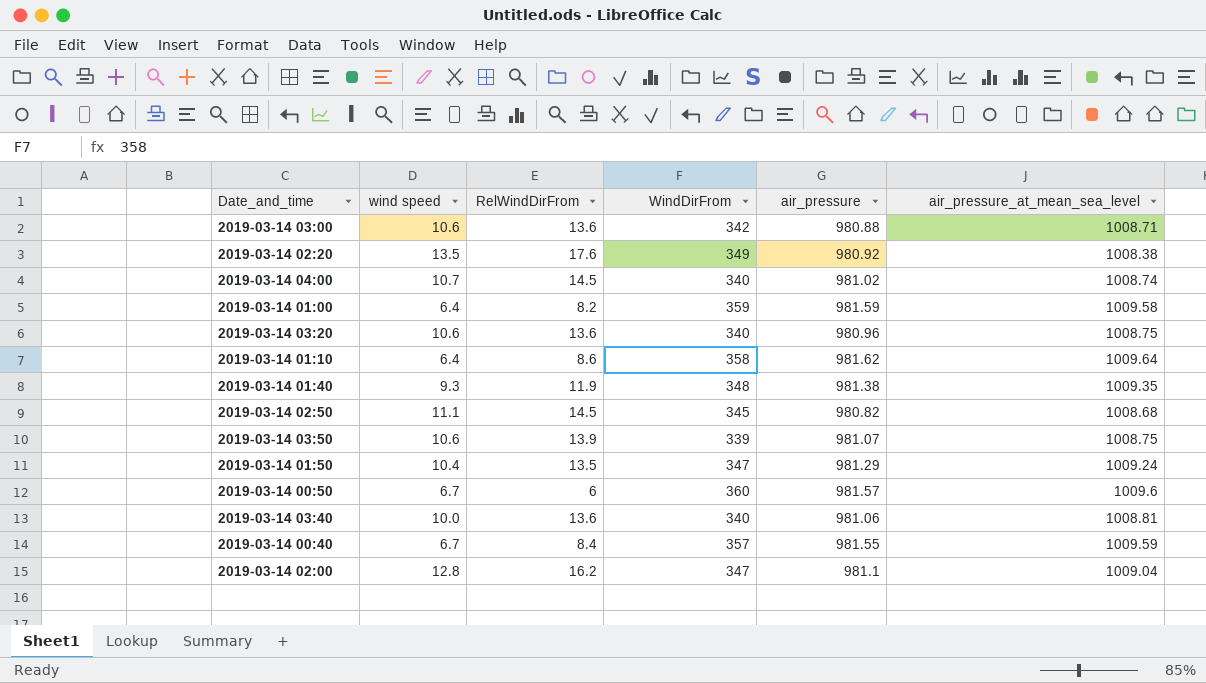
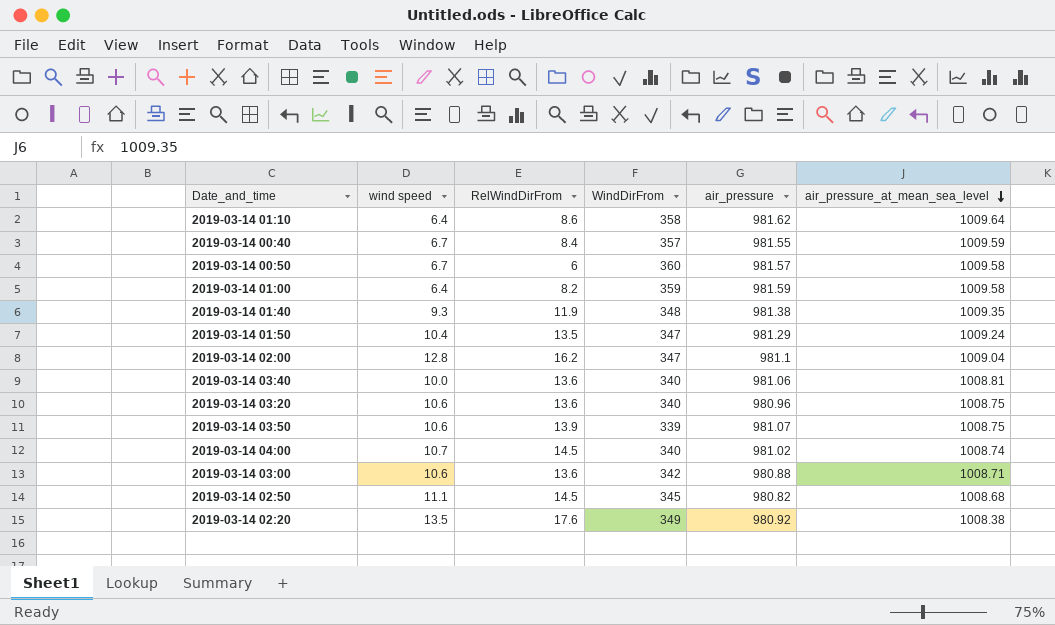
row order: none -> air_pressure_at_mean_sea_level descending
2019-03-14 00:50 | air_pressure_at_mean_sea_level: 1009.6 -> 1009.58

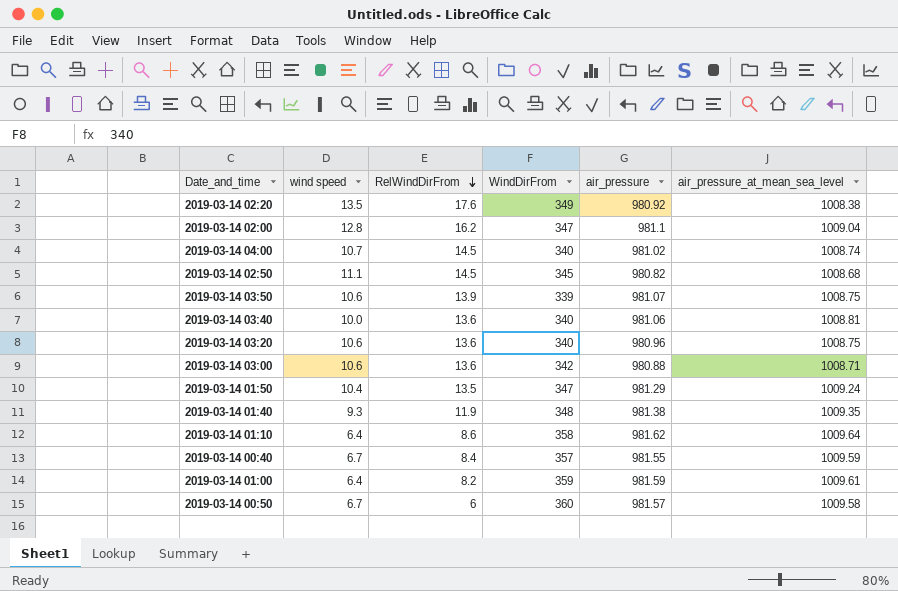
row order: air_pressure_at_mean_sea_level descending -> RelWindDirFrom descending
2019-03-14 01:00 | air_pressure_at_mean_sea_level: 1009.58 -> 1009.61

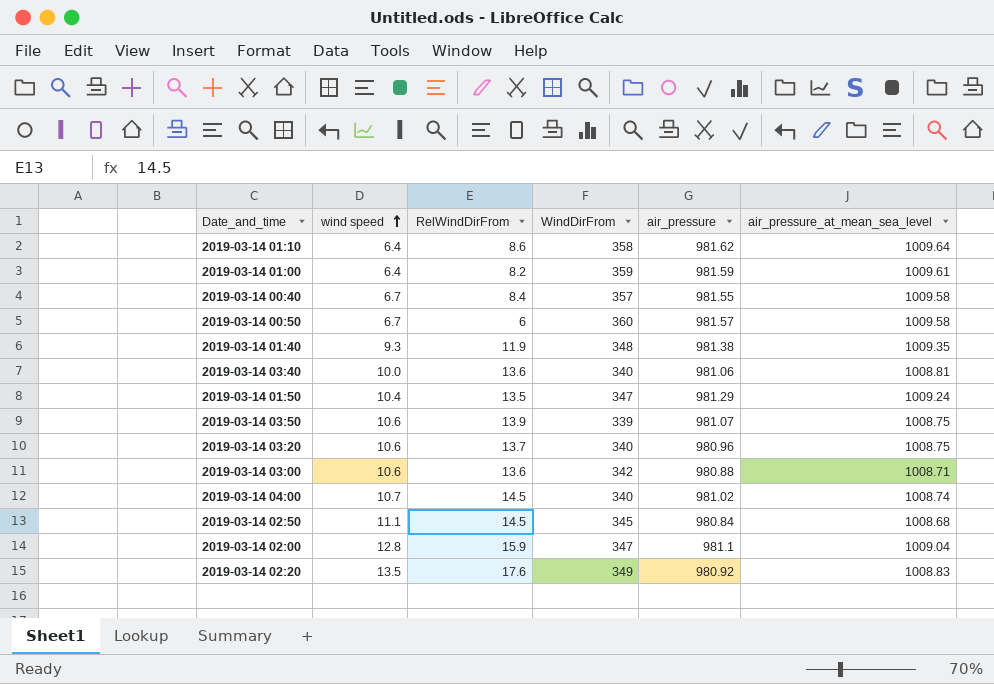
row order: RelWindDirFrom descending -> wind speed ascending
2019-03-14 00:40 | air_pressure_at_mean_sea_level: 1009.59 -> 1009.58
2019-03-14 03:20 | RelWindDirFrom: 13.6 -> 13.7
2019-03-14 02:50 | air_pressure: 980.82 -> 980.84
2019-03-14 02:00 | RelWindDirFrom: 16.2 -> 15.9
2019-03-14 02:20 | air_pressure_at_mean_sea_level: 1008.38 -> 1008.83

